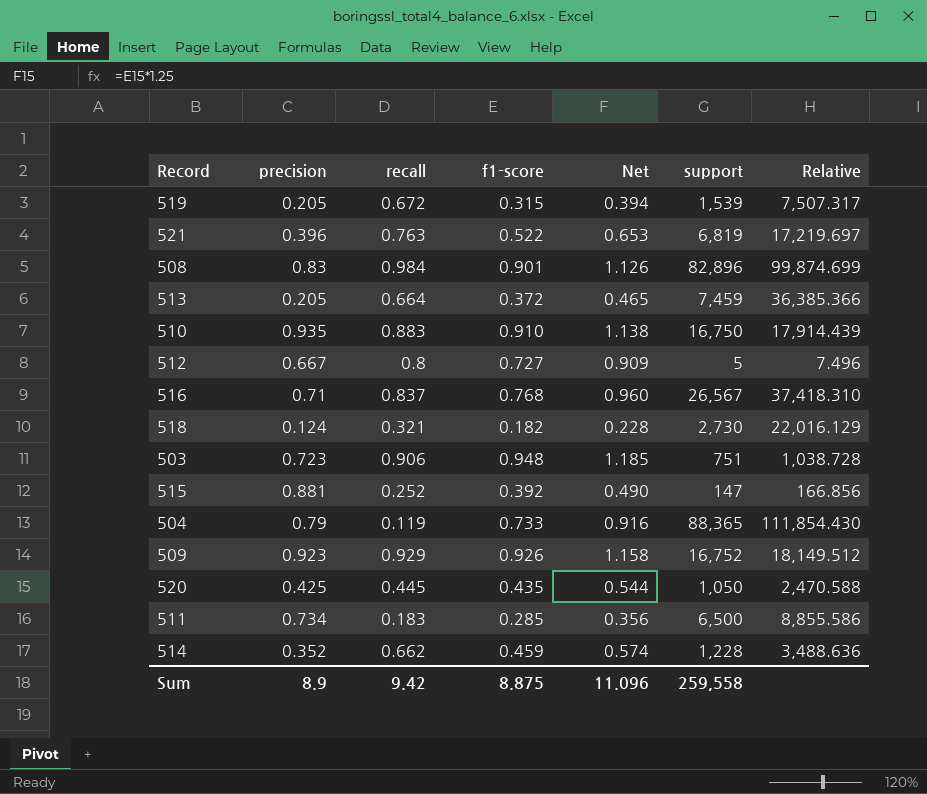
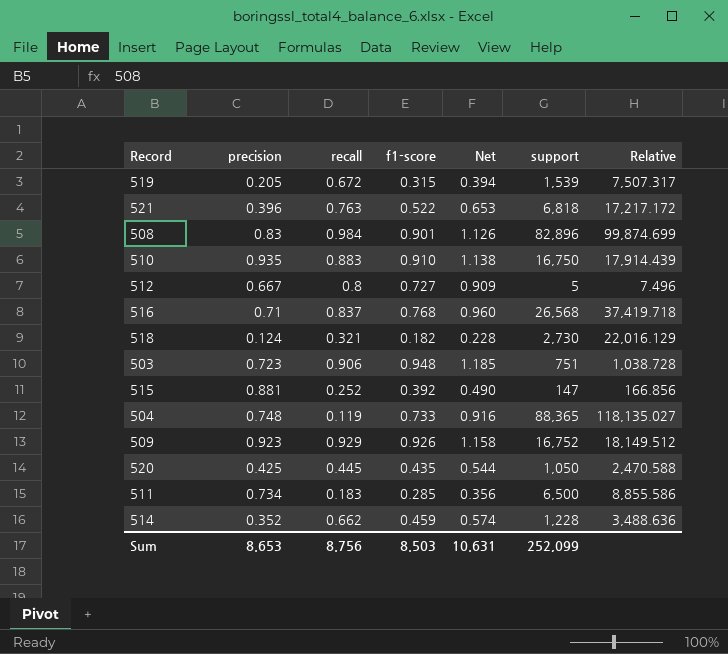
row 513: 0.205 | 0.664 | 0.372 | 0.465 | 7,459 | 36,385.366 -> none
521 | support: 6,819 -> 6,818
521 | Relative: 17,219.697 -> 17,217.172
516 | support: 26,567 -> 26,568
516 | Relative: 37,418.310 -> 37,419.718
504 | precision: 0.79 -> 0.748
504 | Relative: 111,854.430 -> 118,135.027
Sum | precision: 8.9 -> 8.653
Sum | recall: 9.42 -> 8.756
Sum | f1-score: 8.875 -> 8.503
Sum | Net: 11.096 -> 10.631
Sum | support: 259,558 -> 252,099

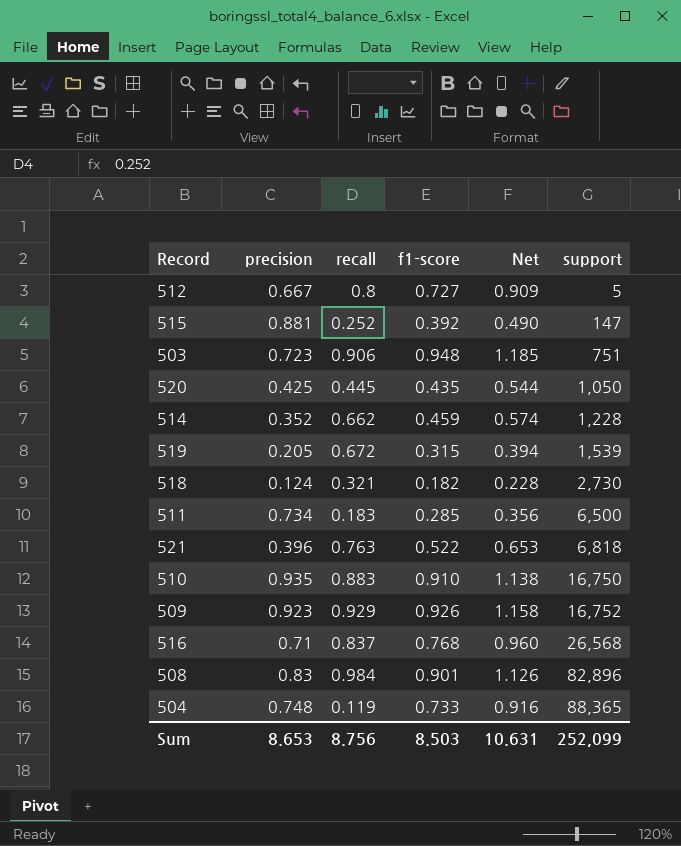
row order: none -> support ascending
column Relative | formula: [support] / [precision] -> none

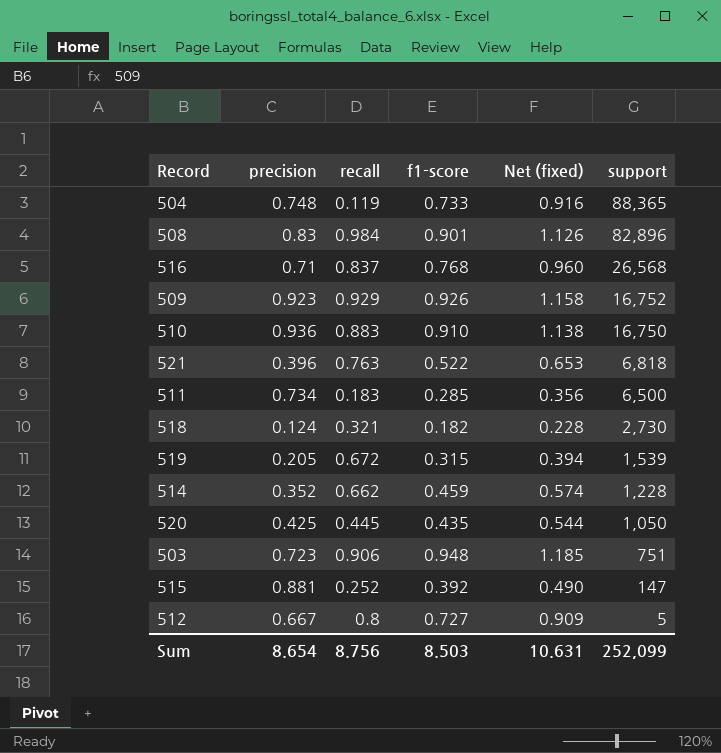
row order: support ascending -> support descending
column name: Net -> Net (fixed)
510 | precision: 0.935 -> 0.936
Sum | precision: 8.653 -> 8.654

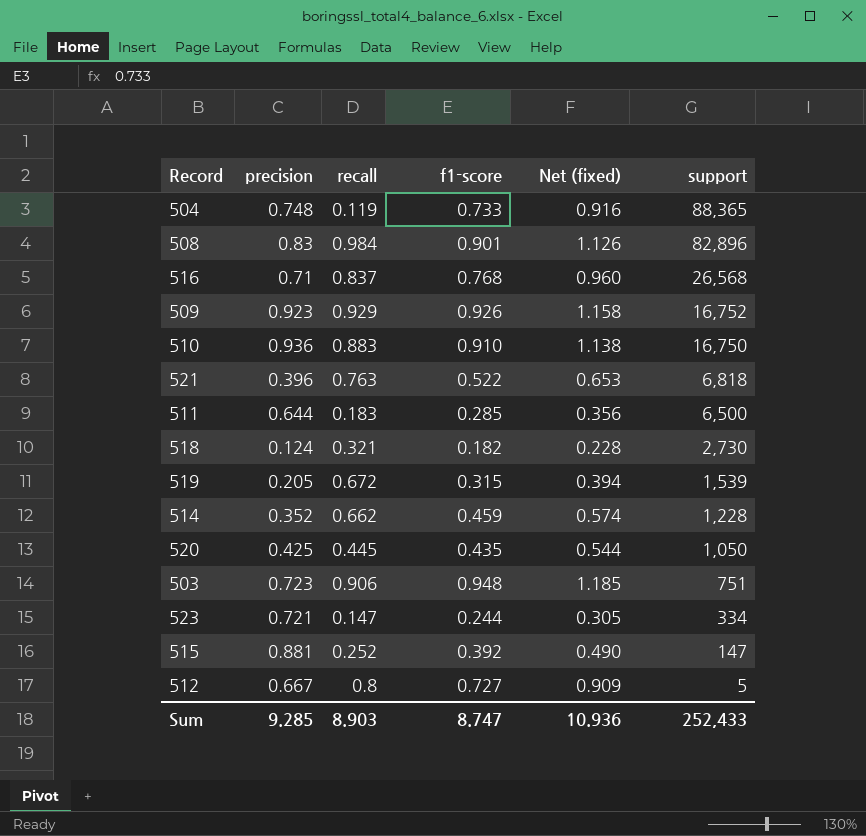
511 | precision: 0.734 -> 0.644
row 523: none -> 0.721 | 0.147 | 0.244 | 0.305 | 334
Sum | precision: 8.654 -> 9.285
Sum | recall: 8.756 -> 8.903
Sum | f1-score: 8.503 -> 8.747
Sum | Net (fixed): 10.631 -> 10.936
Sum | support: 252,099 -> 252,433

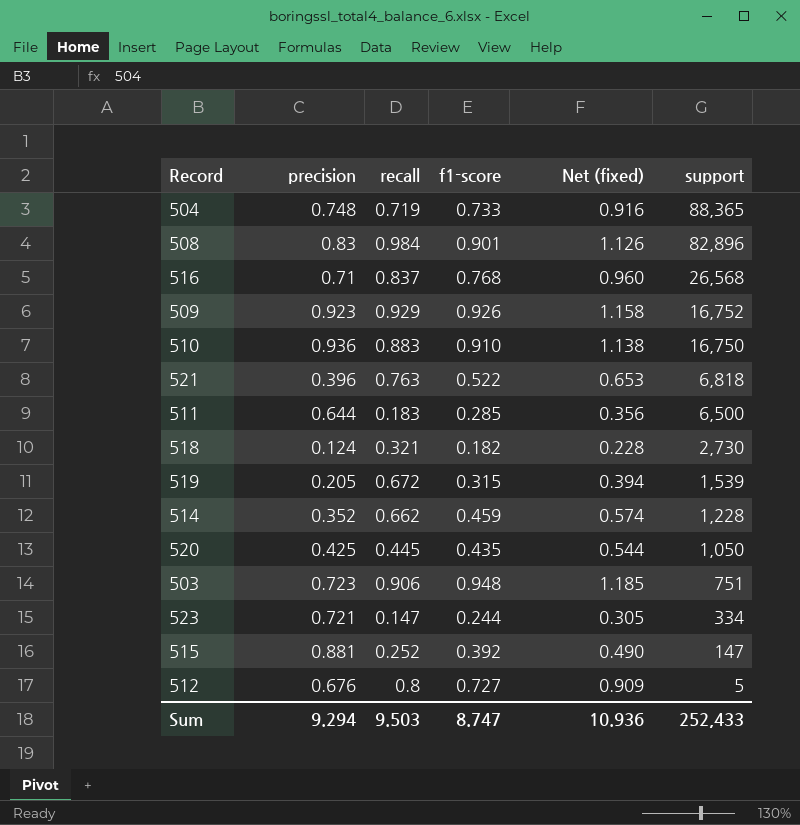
504 | recall: 0.119 -> 0.719
512 | precision: 0.667 -> 0.676
Sum | precision: 9.285 -> 9.294
Sum | recall: 8.903 -> 9.503

